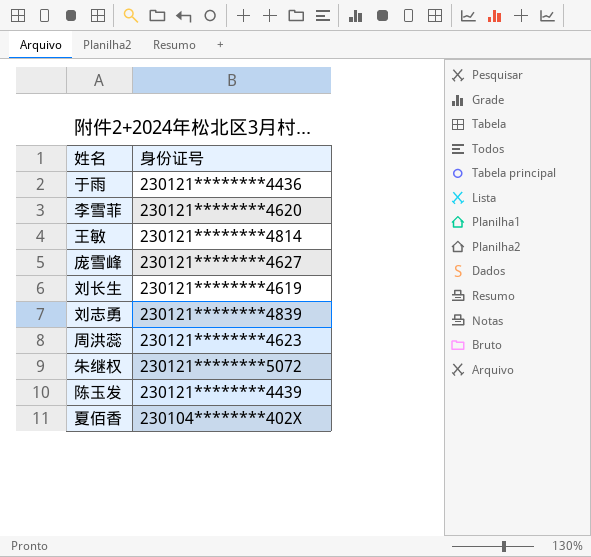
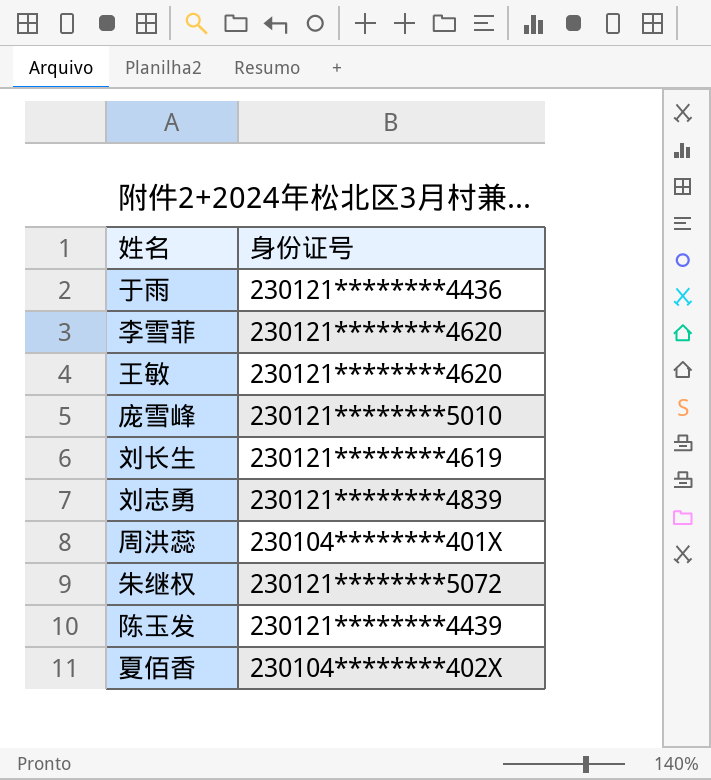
王敏 | 身份证号: 230121********4814 -> 230121********4620
庞雪峰 | 身份证号: 230121********4627 -> 230121********5010
周洪蕊 | 身份证号: 230121********4623 -> 230104********401X

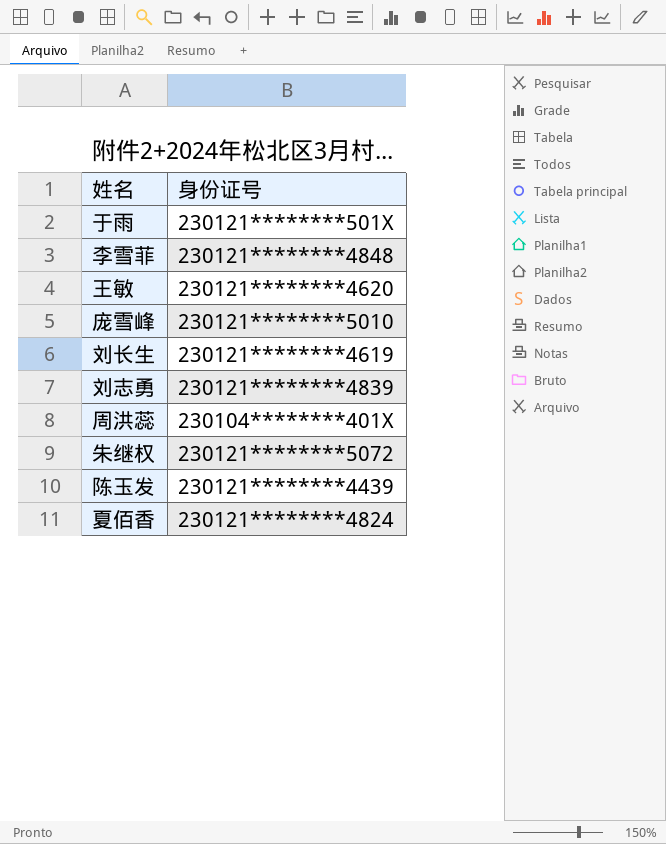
于雨 | 身份证号: 230121********4436 -> 230121********501X
李雪菲 | 身份证号: 230121********4620 -> 230121********4848
夏佰香 | 身份证号: 230104********402X -> 230121********4824

